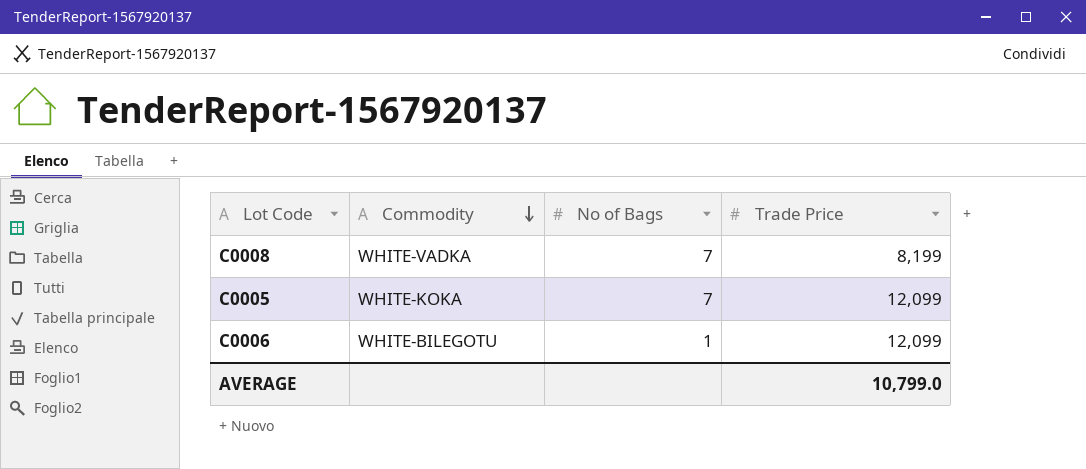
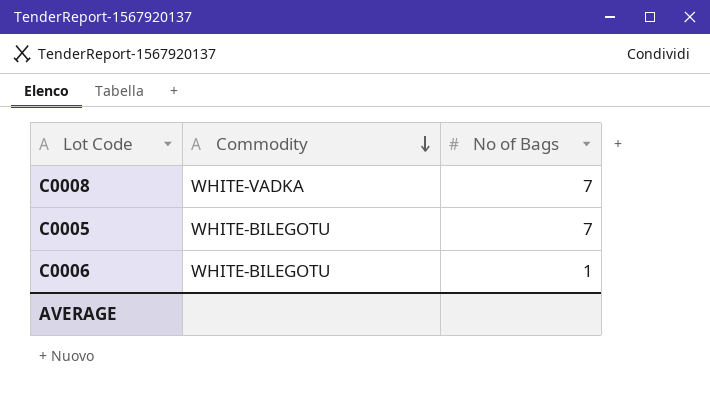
column Trade Price | position: 4 -> none
C0005 | Commodity: WHITE-KOKA -> WHITE-BILEGOTU

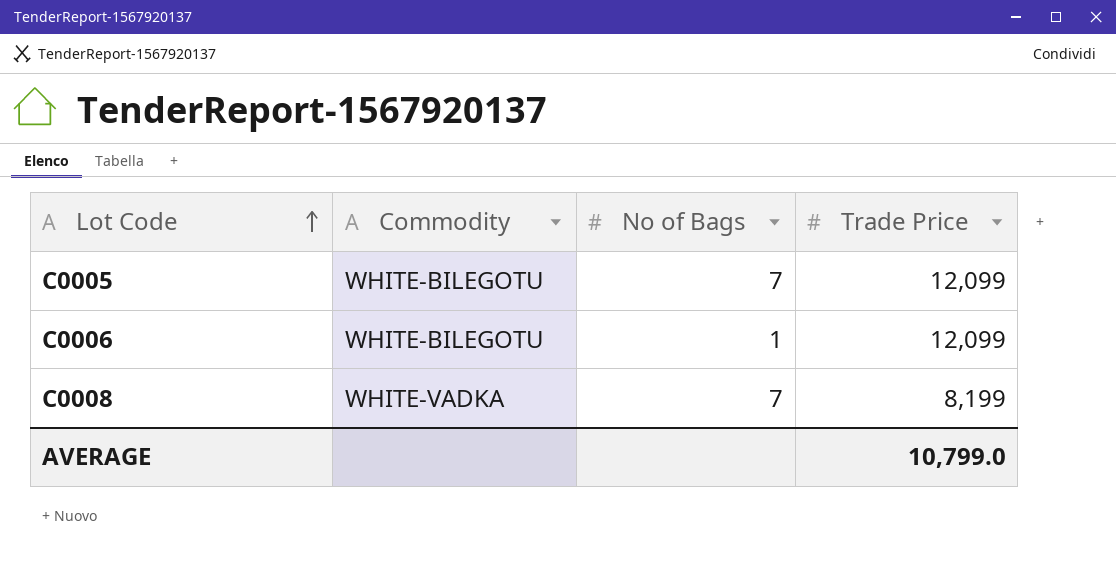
row order: Commodity descending -> Lot Code ascending
column Trade Price | position: none -> 4

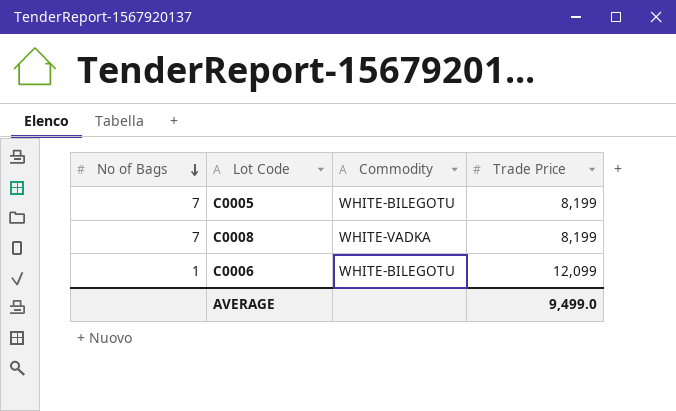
row order: Lot Code ascending -> No of Bags descending
column No of Bags | position: 3 -> 1
C0005 | Trade Price: 12,099 -> 8,199
AVERAGE | Trade Price: 10,799.0 -> 9,499.0

